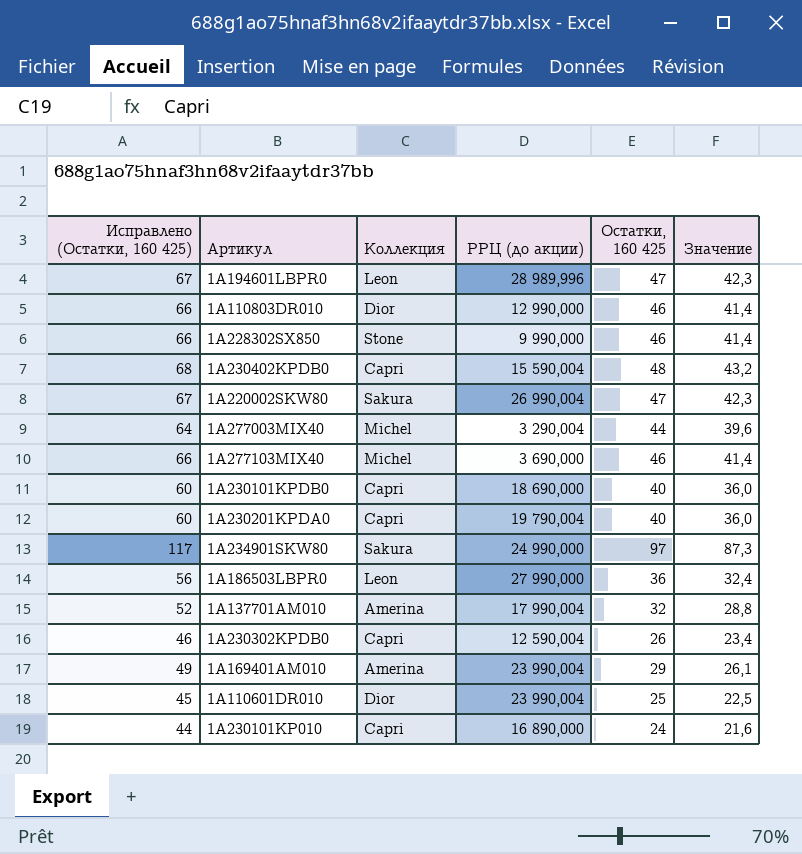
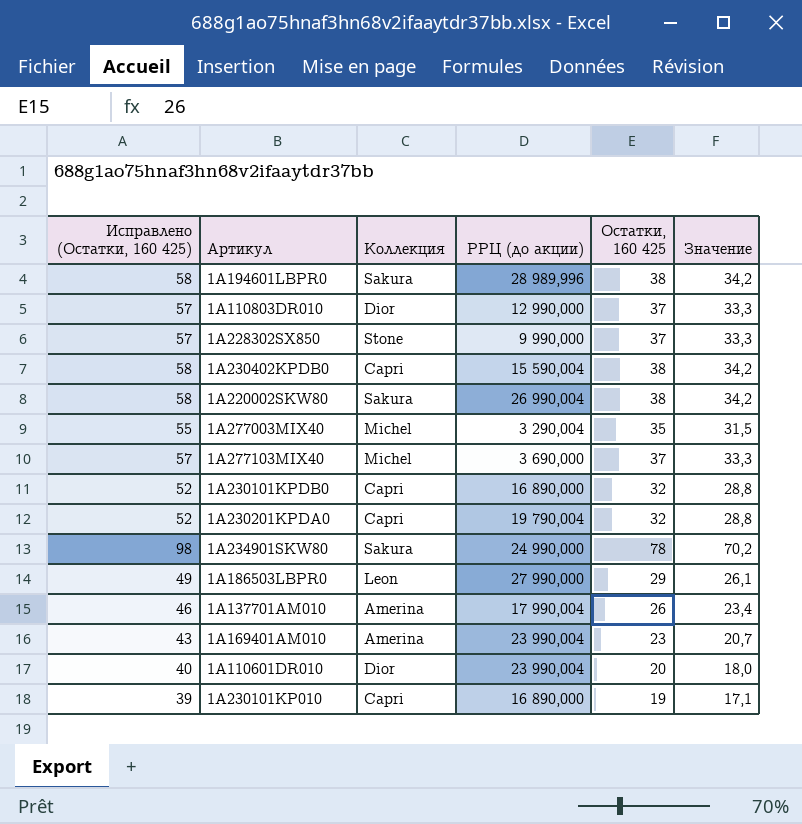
row 1A230302KPDB0: 46 | Capri | 12 590,004 | 26 | 23,4 -> none
1A194601LBPR0 | Исправлено (Остатки, 160 425): 67 -> 58
1A194601LBPR0 | Коллекция: Leon -> Sakura
1A194601LBPR0 | Остатки, 160 425: 47 -> 38
1A194601LBPR0 | Значение: 42,3 -> 34,2
1A110803DR010 | Исправлено (Остатки, 160 425): 66 -> 57
1A110803DR010 | Остатки, 160 425: 46 -> 37
1A110803DR010 | Значение: 41,4 -> 33,3
1A228302SX850 | Исправлено (Остатки, 160 425): 66 -> 57
1A228302SX850 | Остатки, 160 425: 46 -> 37
1A228302SX850 | Значение: 41,4 -> 33,3
1A230402KPDB0 | Исправлено (Остатки, 160 425): 68 -> 58
1A230402KPDB0 | Остатки, 160 425: 48 -> 38
1A230402KPDB0 | Значение: 43,2 -> 34,2
1A220002SKW80 | Исправлено (Остатки, 160 425): 67 -> 58
1A220002SKW80 | Остатки, 160 425: 47 -> 38
1A220002SKW80 | Значение: 42,3 -> 34,2
1A277003MIX40 | Исправлено (Остатки, 160 425): 64 -> 55
1A277003MIX40 | Остатки, 160 425: 44 -> 35
1A277003MIX40 | Значение: 39,6 -> 31,5
1A277103MIX40 | Исправлено (Остатки, 160 425): 66 -> 57
1A277103MIX40 | Остатки, 160 425: 46 -> 37
1A277103MIX40 | Значение: 41,4 -> 33,3
1A230101KPDB0 | Исправлено (Остатки, 160 425): 60 -> 52
1A230101KPDB0 | РРЦ (до акции): 18 690,000 -> 16 890,000
1A230101KPDB0 | Остатки, 160 425: 40 -> 32
1A230101KPDB0 | Значение: 36,0 -> 28,8
1A230201KPDA0 | Исправлено (Остатки, 160 425): 60 -> 52
1A230201KPDA0 | Остатки, 160 425: 40 -> 32
1A230201KPDA0 | Значение: 36,0 -> 28,8
1A234901SKW80 | Исправлено (Остатки, 160 425): 117 -> 98
1A234901SKW80 | Остатки, 160 425: 97 -> 78
1A234901SKW80 | Значение: 87,3 -> 70,2
1A186503LBPR0 | Исправлено (Остатки, 160 425): 56 -> 49
1A186503LBPR0 | Остатки, 160 425: 36 -> 29
1A186503LBPR0 | Значение: 32,4 -> 26,1
1A137701AM010 | Исправлено (Остатки, 160 425): 52 -> 46
1A137701AM010 | Остатки, 160 425: 32 -> 26
1A137701AM010 | Значение: 28,8 -> 23,4
1A169401AM010 | Исправлено (Остатки, 160 425): 49 -> 43
1A169401AM010 | Остатки, 160 425: 29 -> 23
1A169401AM010 | Значение: 26,1 -> 20,7
1A110601DR010 | Исправлено (Остатки, 160 425): 45 -> 40
1A110601DR010 | Остатки, 160 425: 25 -> 20
1A110601DR010 | Значение: 22,5 -> 18,0
1A230101KP010 | Исправлено (Остатки, 160 425): 44 -> 39
1A230101KP010 | Остатки, 160 425: 24 -> 19
1A230101KP010 | Значение: 21,6 -> 17,1

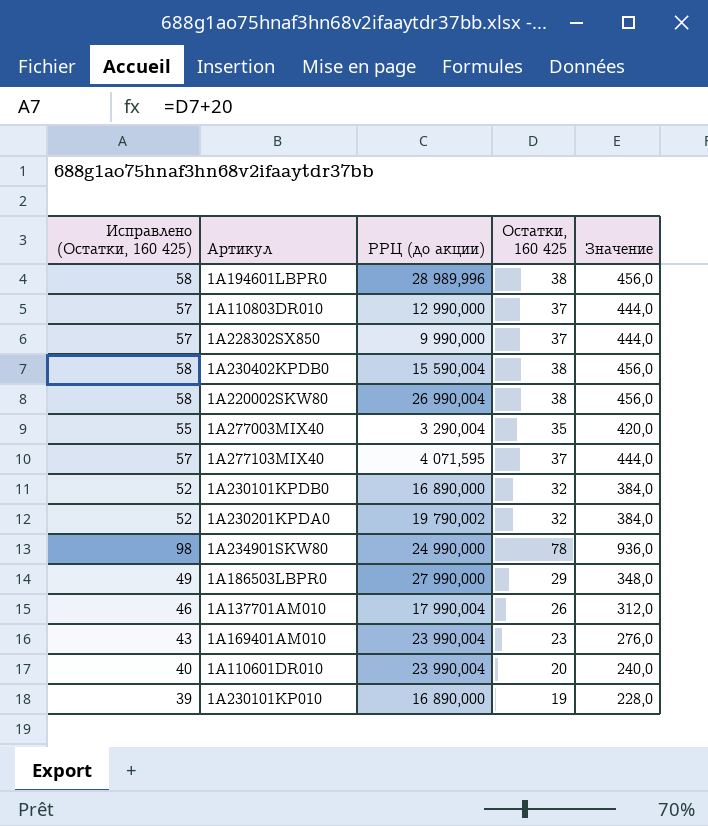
column Коллекция | position: 3 -> none
column Значение | formula: [Остатки, 160 425] * 0,9 -> [Остатки, 160 425] * 12
1A277103MIX40 | РРЦ (до акции): 3 690,000 -> 4 071,595
1A230201KPDA0 | РРЦ (до акции): 19 790,004 -> 19 790,002

